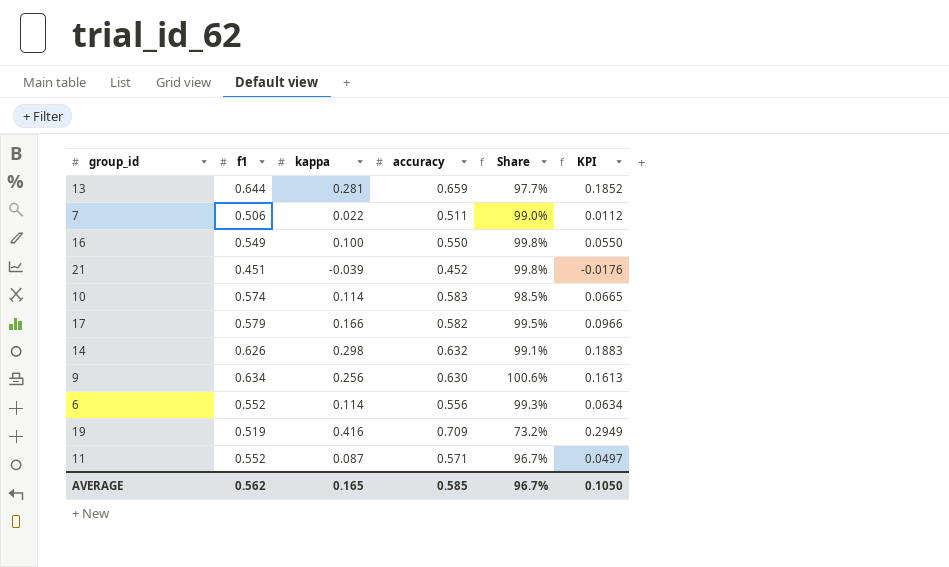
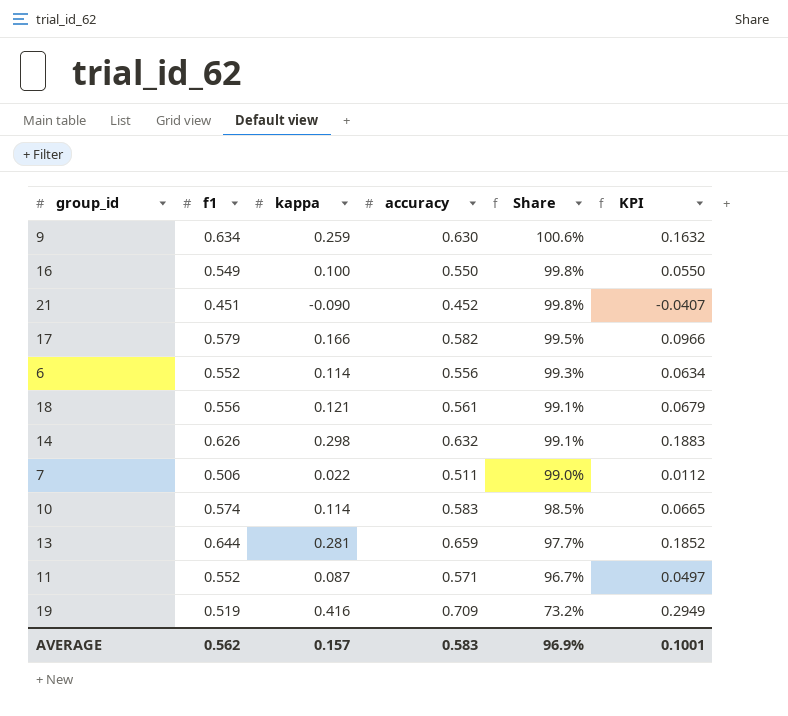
row order: none -> Share descending
9 | kappa: 0.256 -> 0.259
9 | KPI: 0.1613 -> 0.1632
21 | kappa: -0.039 -> -0.090
21 | KPI: -0.0176 -> -0.0407
row 18: none -> 0.556 | 0.121 | 0.561 | 99.1% | 0.0679
AVERAGE | kappa: 0.165 -> 0.157
AVERAGE | accuracy: 0.585 -> 0.583
AVERAGE | Share: 96.7% -> 96.9%
AVERAGE | KPI: 0.1050 -> 0.1001

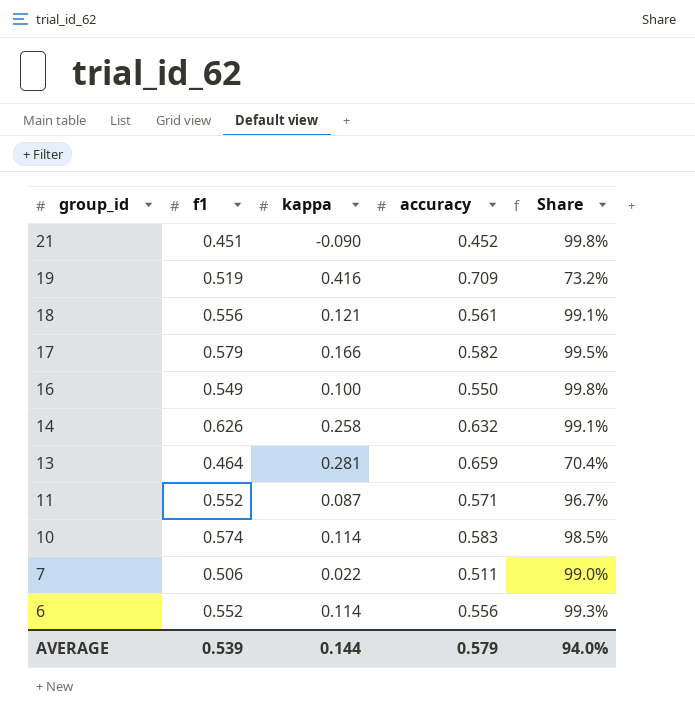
row order: Share descending -> group_id descending
column KPI | formula: [kappa] * [accuracy] -> none
row 9: 0.634 | 0.259 | 0.630 | 100.6% | 0.1632 -> none
14 | kappa: 0.298 -> 0.258
13 | f1: 0.644 -> 0.464
13 | Share: 97.7% -> 70.4%
AVERAGE | f1: 0.562 -> 0.539
AVERAGE | kappa: 0.157 -> 0.144
AVERAGE | accuracy: 0.583 -> 0.579
AVERAGE | Share: 96.9% -> 94.0%

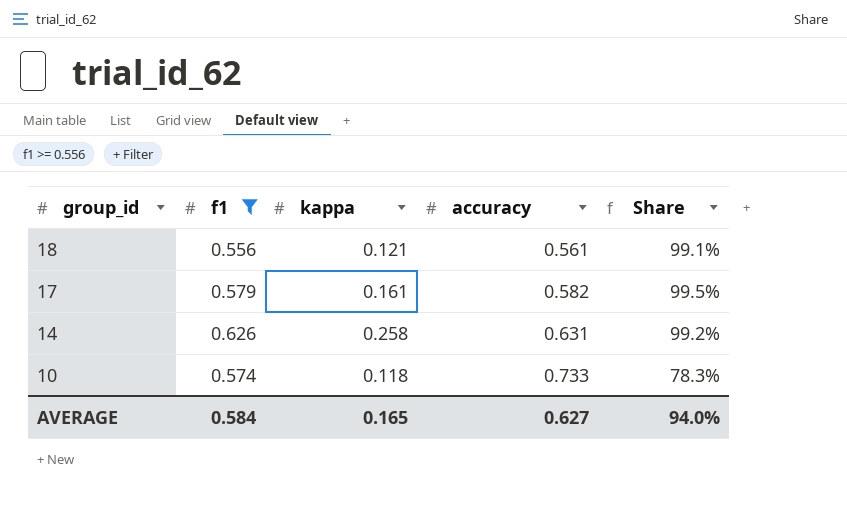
filter: none -> f1 >= 0.556
17 | kappa: 0.166 -> 0.161
14 | accuracy: 0.632 -> 0.631
14 | Share: 99.1% -> 99.2%
10 | kappa: 0.114 -> 0.118
10 | accuracy: 0.583 -> 0.733
10 | Share: 98.5% -> 78.3%
AVERAGE | f1: 0.539 -> 0.584
AVERAGE | kappa: 0.144 -> 0.165
AVERAGE | accuracy: 0.579 -> 0.627

